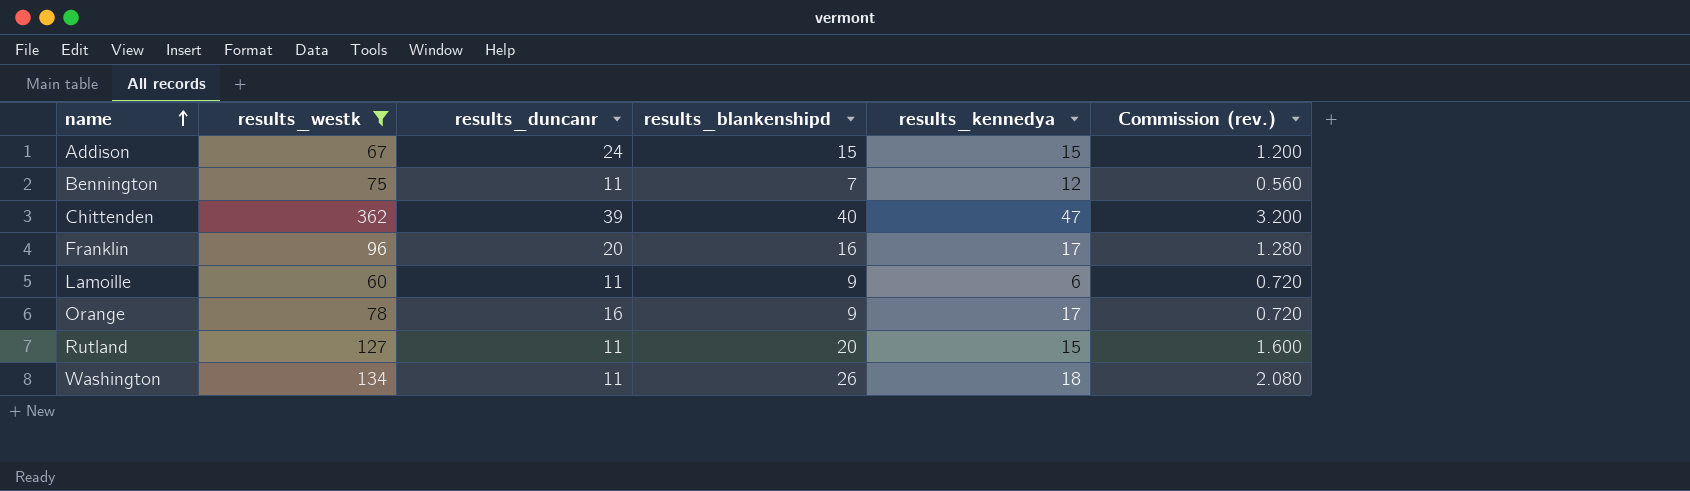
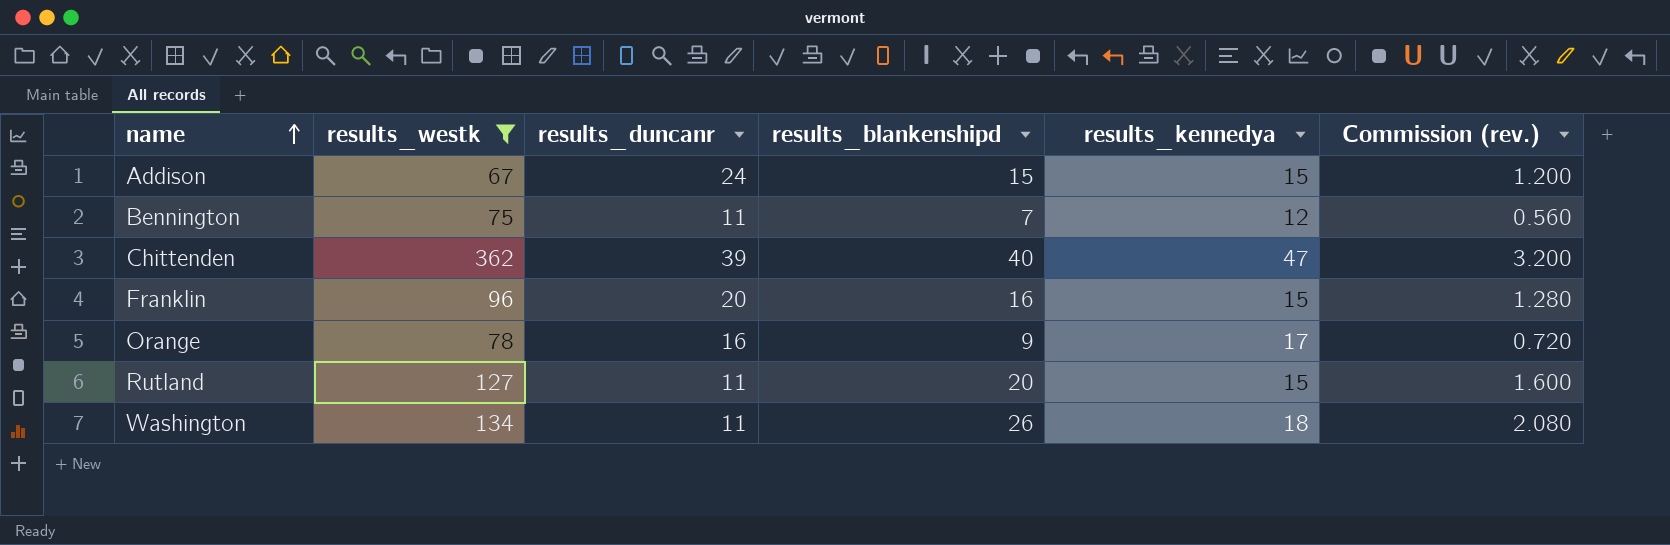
row Lamoille: 60 | 11 | 9 | 6 | 0.720 -> none
Franklin | results_kennedya: 17 -> 15

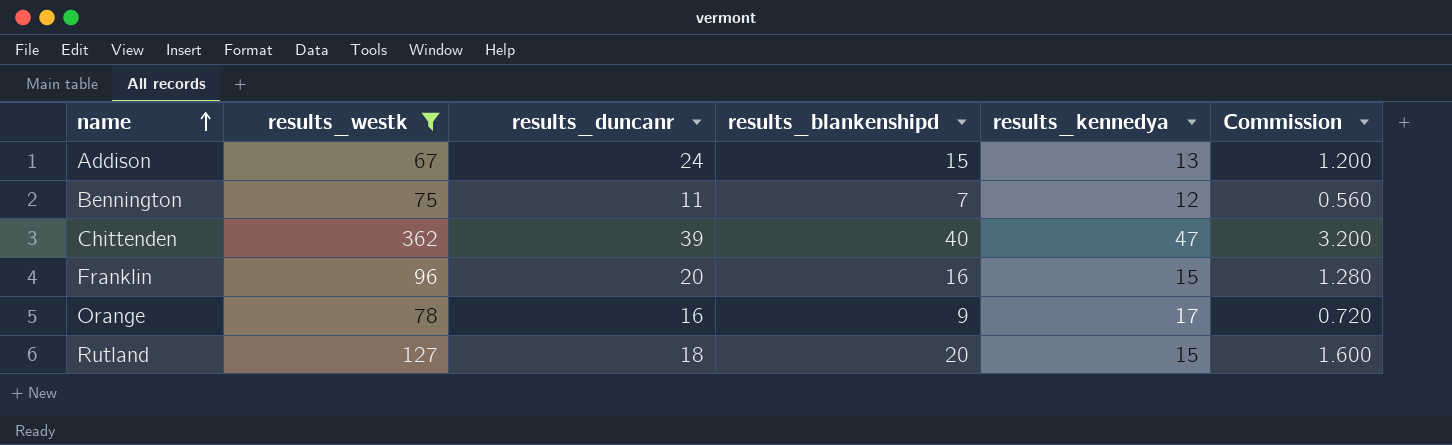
column name: Commission (rev.) -> Commission
row Washington: 134 | 11 | 26 | 18 | 2.080 -> none
Addison | results_kennedya: 15 -> 13
Rutland | results_duncanr: 11 -> 18

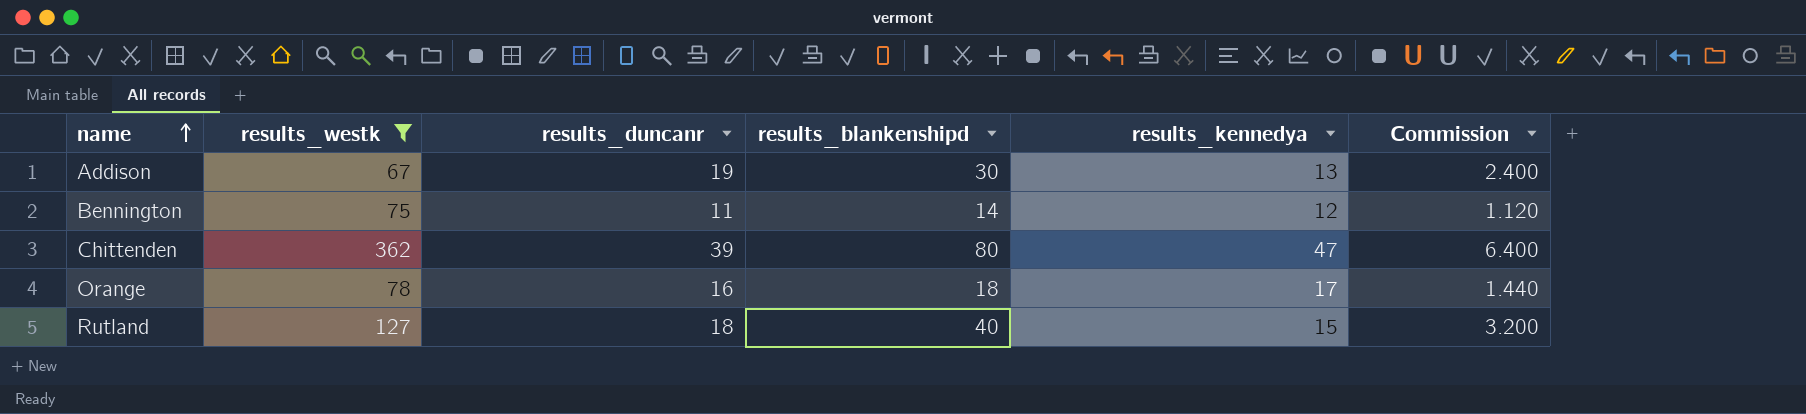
row Franklin: 96 | 20 | 16 | 15 | 1.280 -> none
Addison | results_duncanr: 24 -> 19
Addison | results_blankenshipd: 15 -> 30
Addison | Commission: 1.200 -> 2.400
Bennington | results_blankenshipd: 7 -> 14
Bennington | Commission: 0.560 -> 1.120
Chittenden | results_blankenshipd: 40 -> 80
Chittenden | Commission: 3.200 -> 6.400
Orange | results_blankenshipd: 9 -> 18
Orange | Commission: 0.720 -> 1.440
Rutland | results_blankenshipd: 20 -> 40
Rutland | Commission: 1.600 -> 3.200

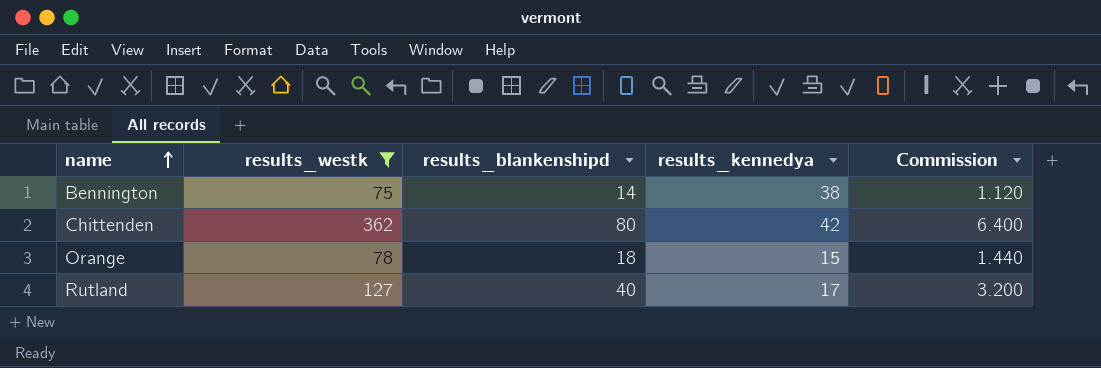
column results_duncanr | position: 3 -> none
row Addison: 67 | 19 | 30 | 13 | 2.400 -> none
Bennington | results_kennedya: 12 -> 38
Chittenden | results_kennedya: 47 -> 42
Orange | results_kennedya: 17 -> 15
Rutland | results_kennedya: 15 -> 17

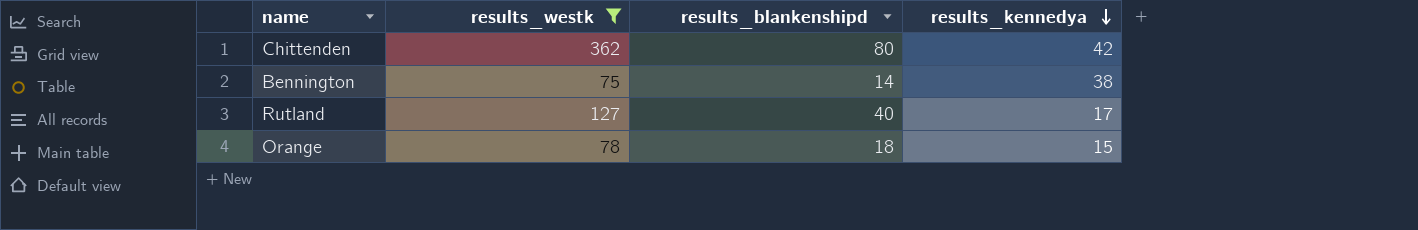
row order: name ascending -> results_kennedya descending
column Commission | formula: [results_blankenshipd] * 0.08 -> none

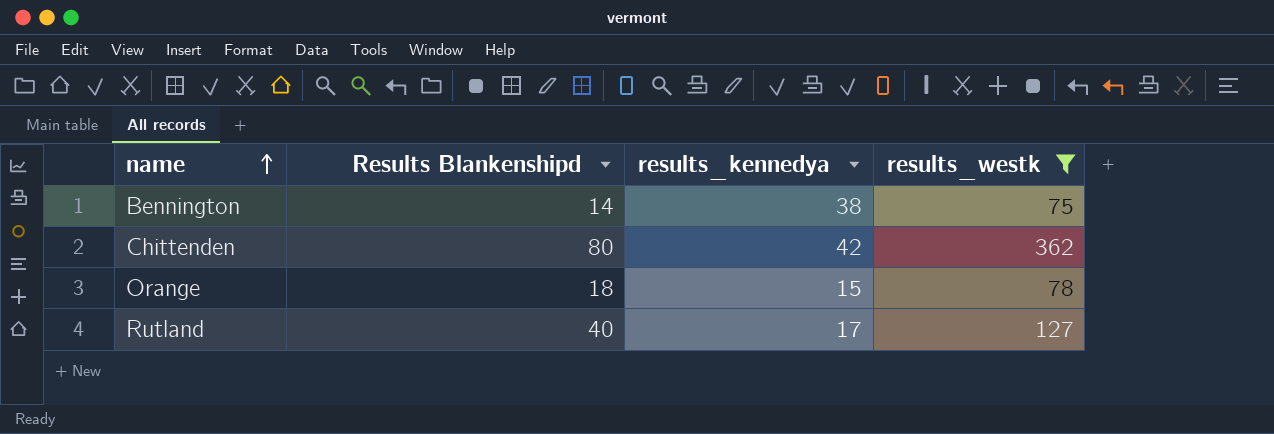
row order: results_kennedya descending -> name ascending
column name: results_blankenshipd -> Results Blankenshipd
column results_westk | position: 2 -> 4

